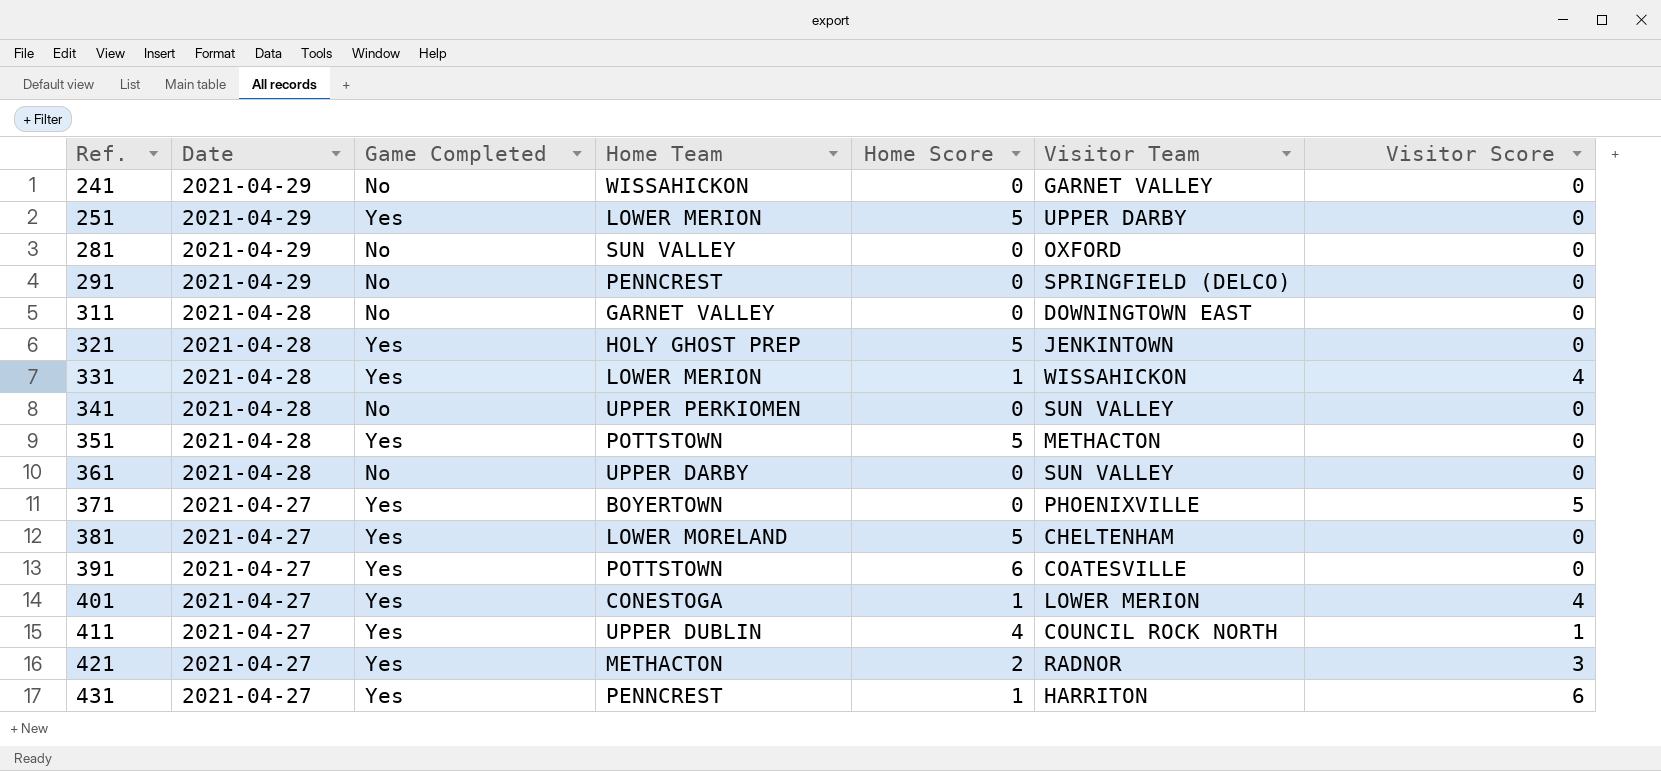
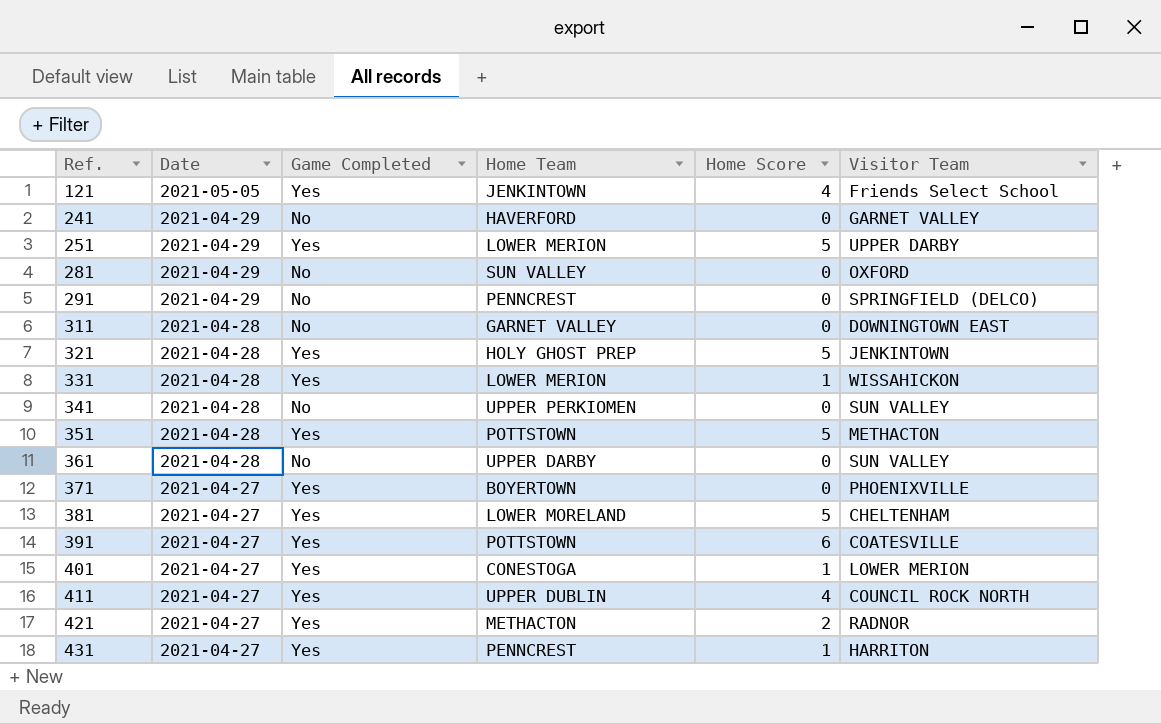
column Visitor Score | position: 7 -> none
row 121: none -> 2021-05-05 | Yes | JENKINTOWN | 4 | Friends Select School
241 | Home Team: WISSAHICKON -> HAVERFORD

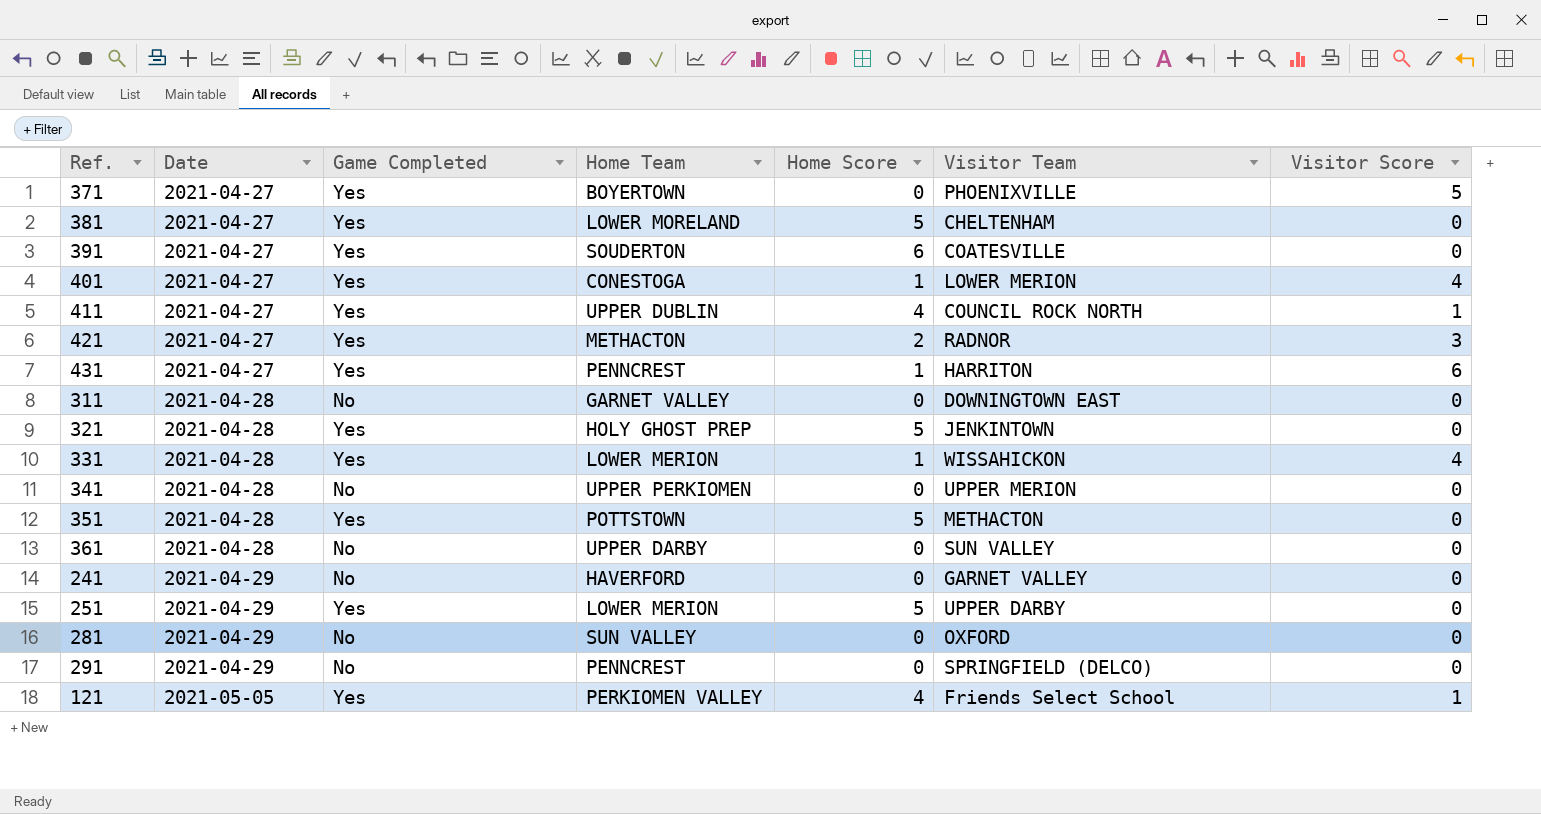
row order: Ref. ascending -> Date ascending
column Visitor Score | position: none -> 7
391 | Home Team: POTTSTOWN -> SOUDERTON
341 | Visitor Team: SUN VALLEY -> UPPER MERION
121 | Home Team: JENKINTOWN -> PERKIOMEN VALLEY

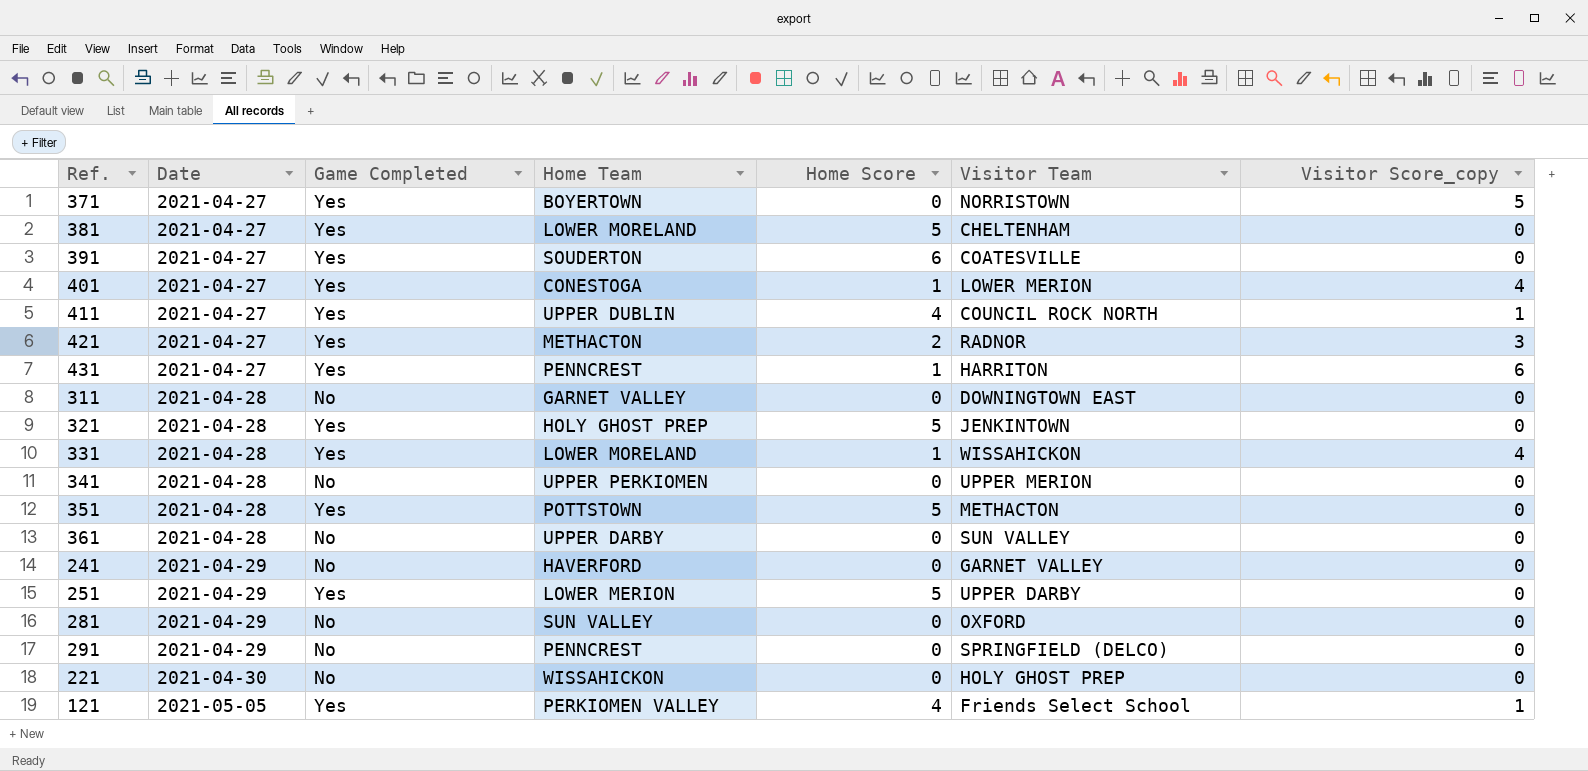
column name: Visitor Score -> Visitor Score_copy
371 | Visitor Team: PHOENIXVILLE -> NORRISTOWN
331 | Home Team: LOWER MERION -> LOWER MORELAND
row 221: none -> 2021-04-30 | No | WISSAHICKON | 0 | HOLY GHOST PREP | 0

